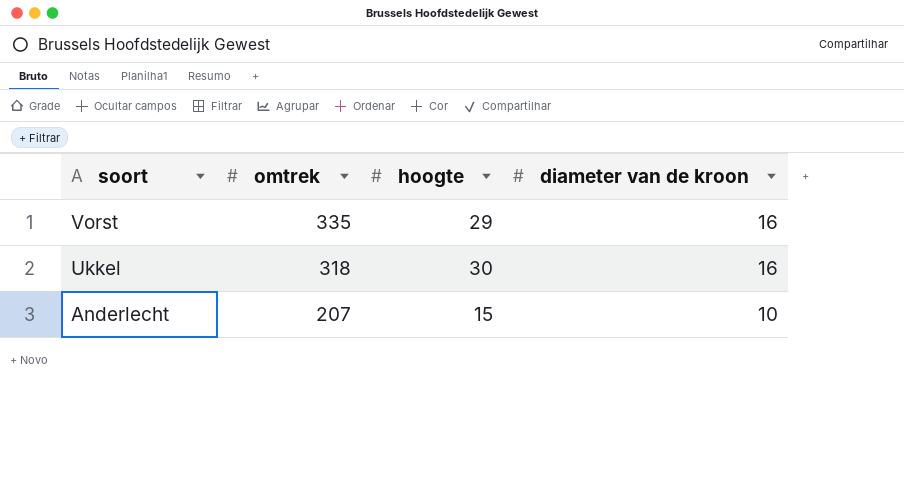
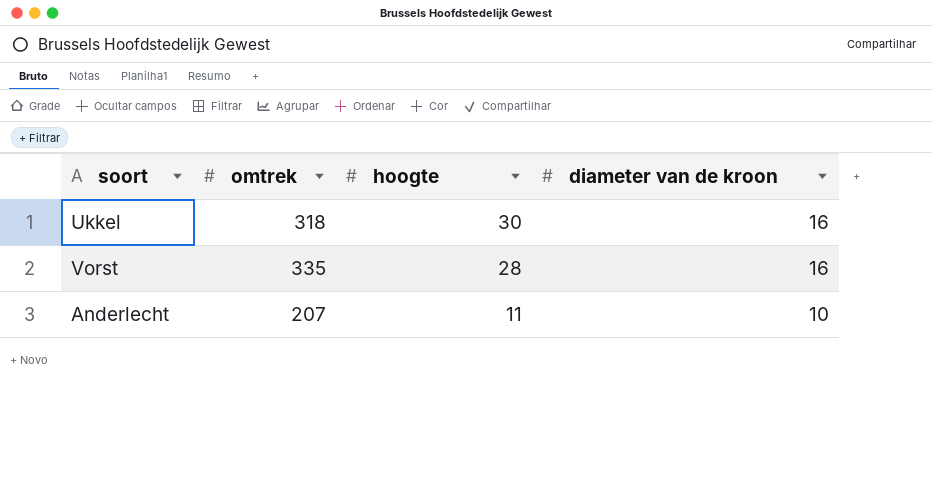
row order: soort descending -> hoogte descending
Vorst | hoogte: 29 -> 28
Anderlecht | hoogte: 15 -> 11

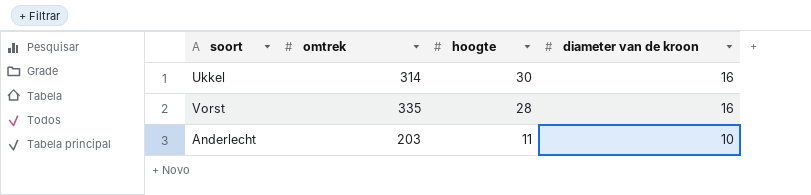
Ukkel | omtrek: 318 -> 314
Anderlecht | omtrek: 207 -> 203

